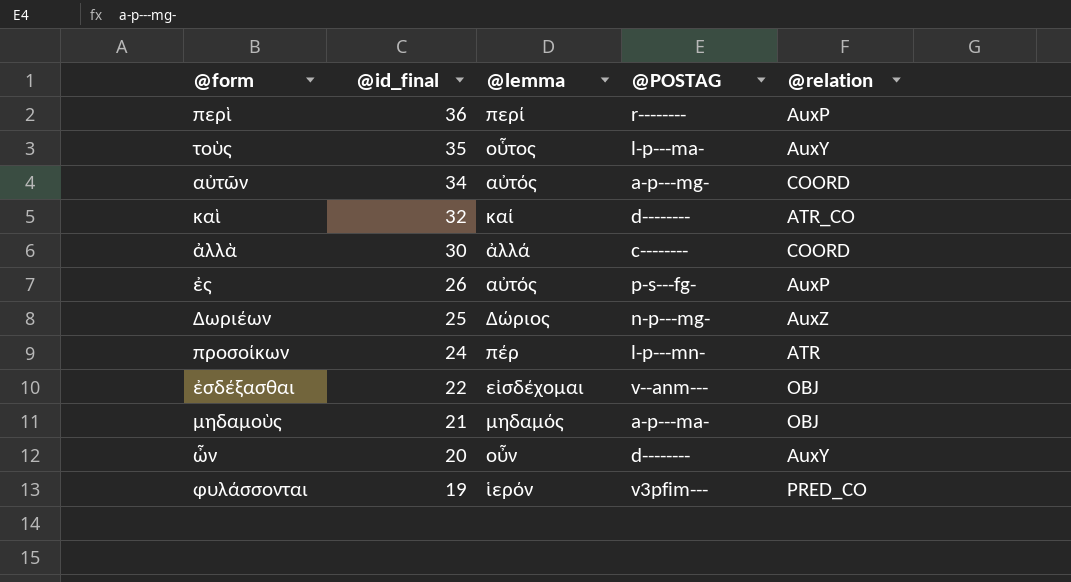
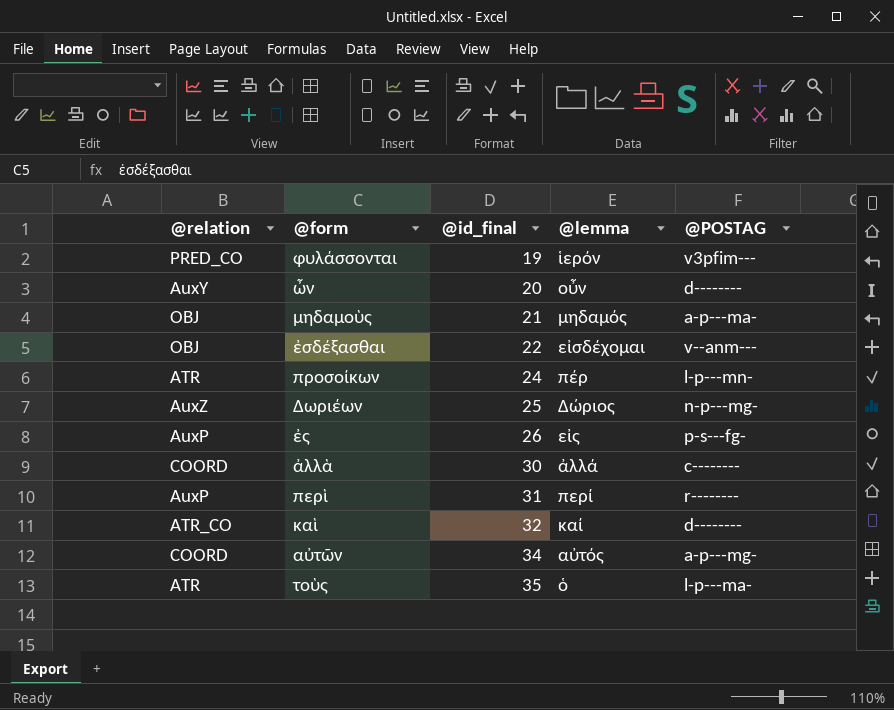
row order: @id_final descending -> @id_final ascending
column @relation | position: 5 -> 1
ἐς | @lemma: αὐτός -> εἰς
περὶ | @id_final: 36 -> 31
τοὺς | @relation: AuxY -> ATR
τοὺς | @lemma: οὗτος -> ὁ

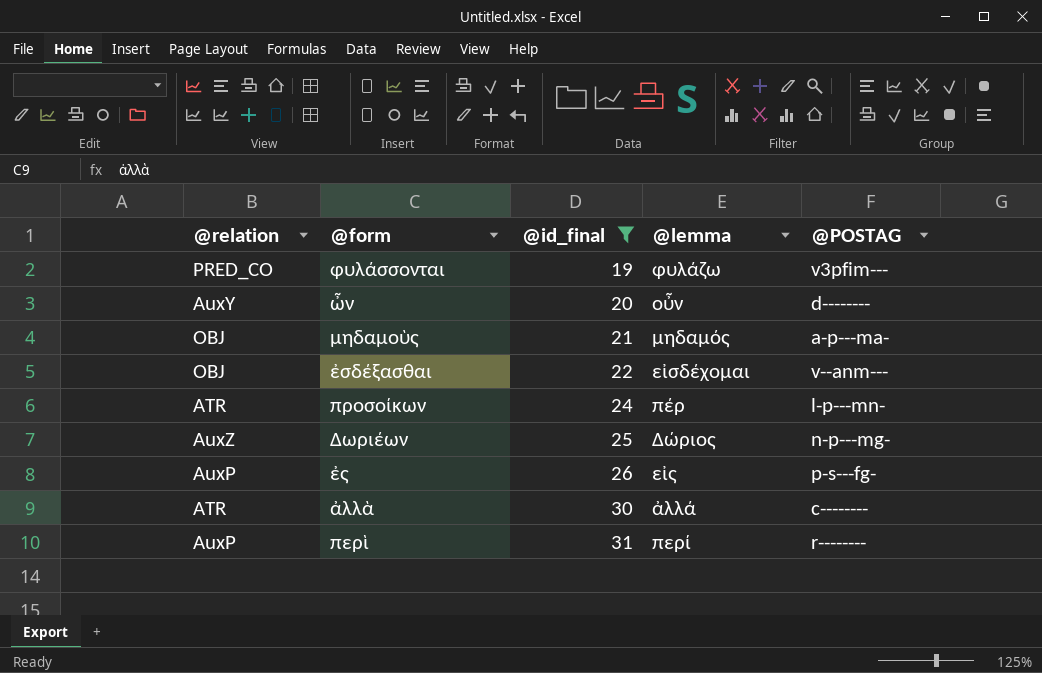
filter: none -> @id_final <= 31
φυλάσσονται | @lemma: ἱερόν -> φυλάζω
ἀλλὰ | @relation: COORD -> ATR

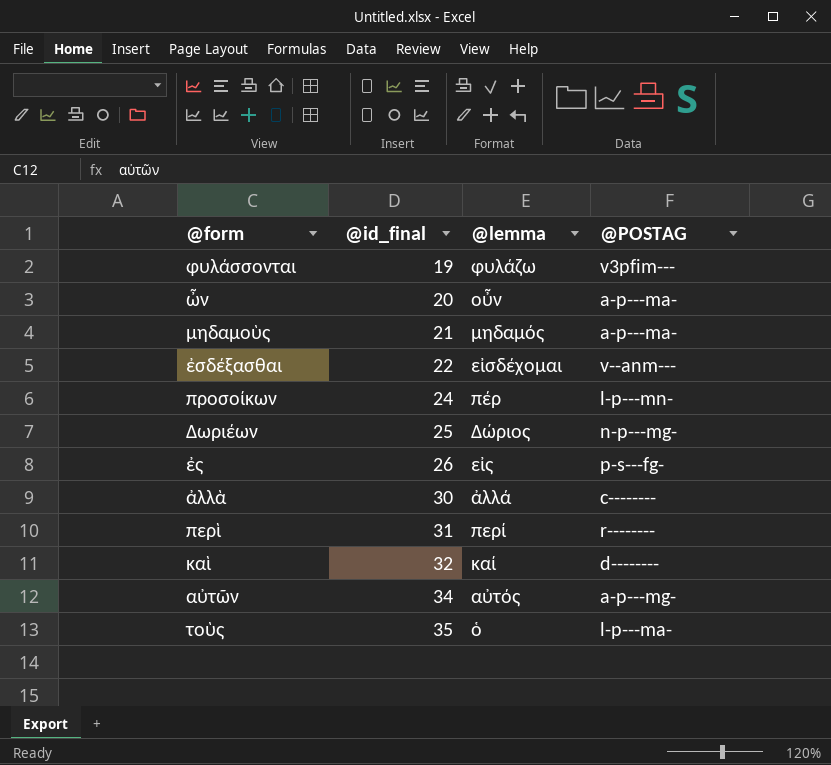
filter: @id_final <= 31 -> none
column @relation | position: 1 -> none
ὦν | @POSTAG: d-------- -> a-p---ma-

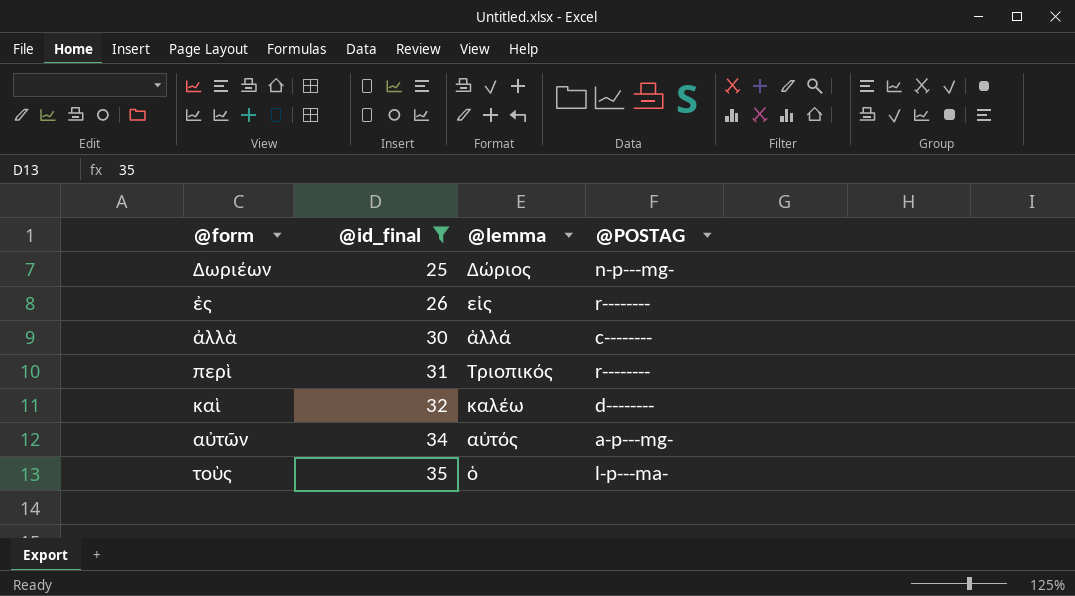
filter: none -> @id_final >= 25
ἐς | @POSTAG: p-s---fg- -> r--------
περὶ | @lemma: περί -> Τριοπικός
καὶ | @lemma: καί -> καλέω

